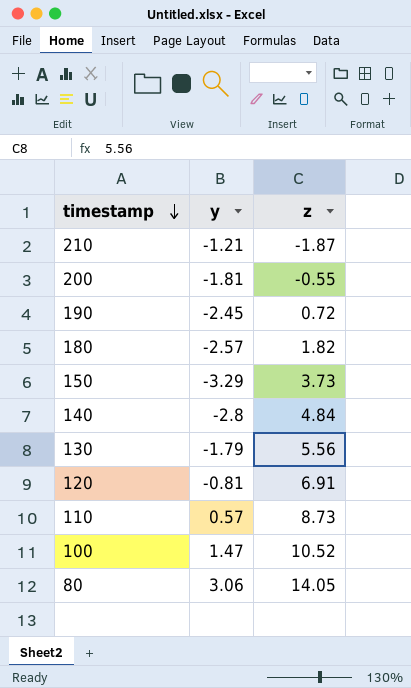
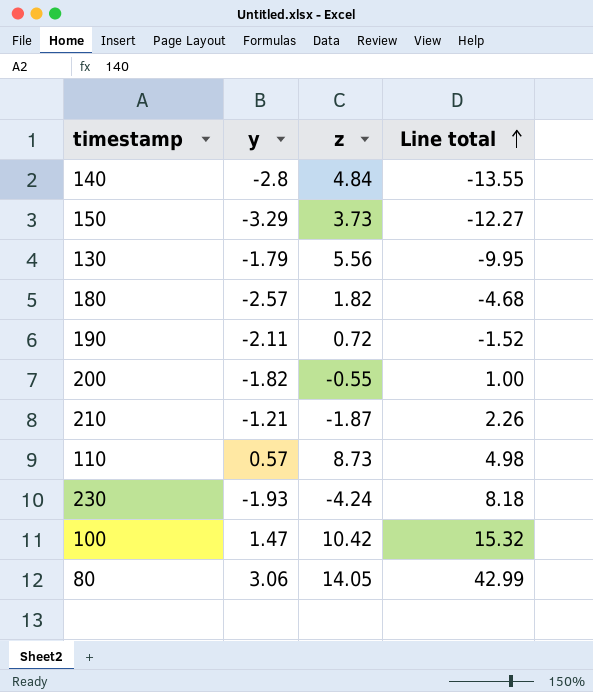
row order: timestamp descending -> Line total ascending
column Line total | formula: none -> [y] * [z]
row 120: -0.81 | 6.91 -> none
190 | y: -2.45 -> -2.11
200 | y: -1.81 -> -1.82
row 230: none -> -1.93 | -4.24 | 8.18
100 | z: 10.52 -> 10.42

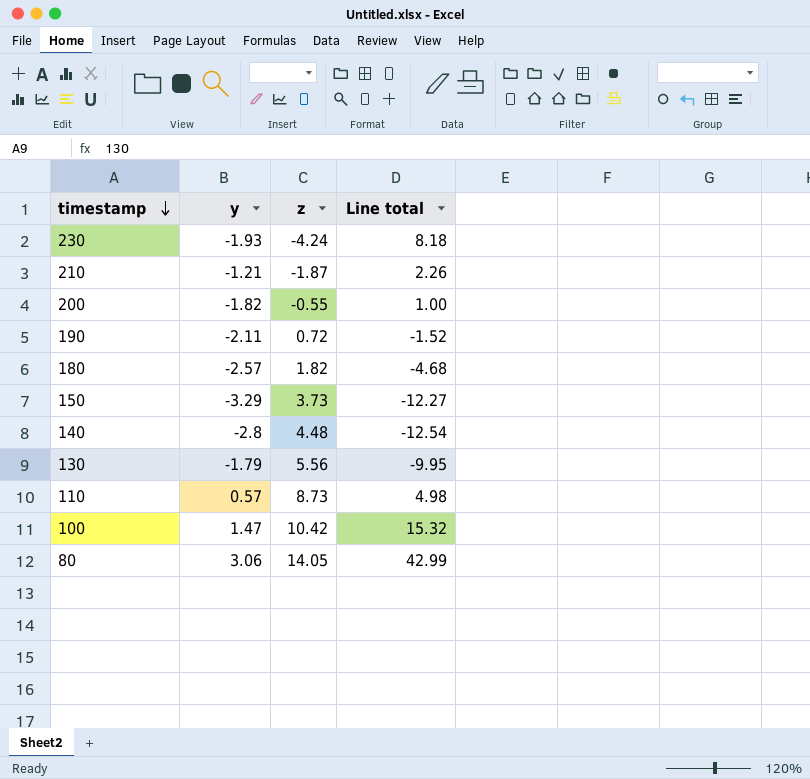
row order: Line total ascending -> timestamp descending
140 | z: 4.84 -> 4.48
140 | Line total: -13.55 -> -12.54

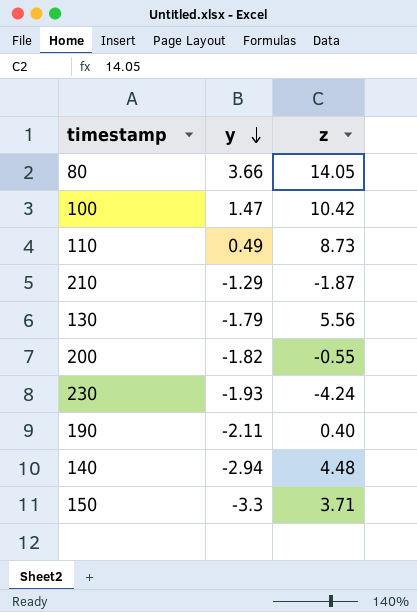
row order: timestamp descending -> y descending
column Line total | formula: [y] * [z] -> none
row 180: -2.57 | 1.82 | -4.68 -> none
80 | y: 3.06 -> 3.66
110 | y: 0.57 -> 0.49
210 | y: -1.21 -> -1.29
190 | z: 0.72 -> 0.40
140 | y: -2.8 -> -2.94
150 | y: -3.29 -> -3.3
150 | z: 3.73 -> 3.71

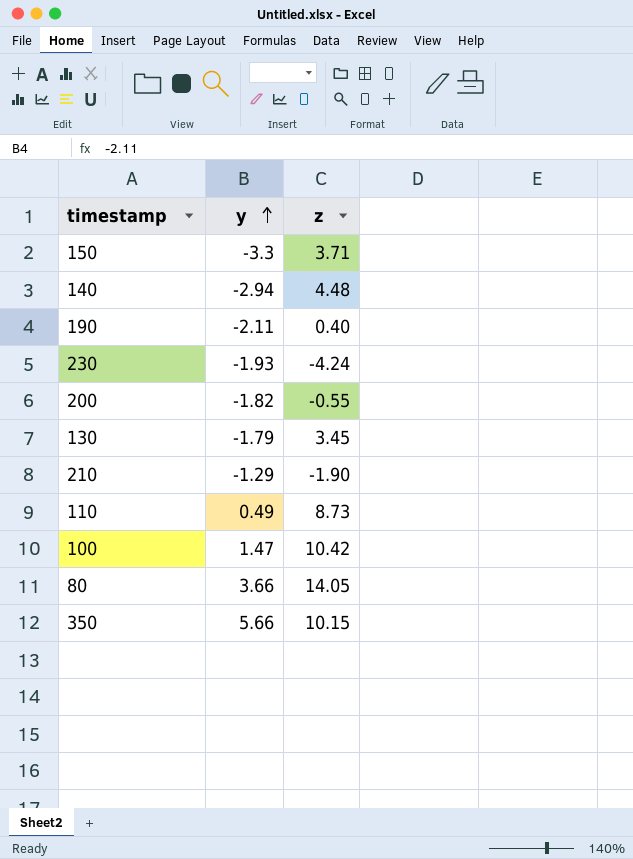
row order: y descending -> y ascending
130 | z: 5.56 -> 3.45
210 | z: -1.87 -> -1.90
row 350: none -> 5.66 | 10.15

